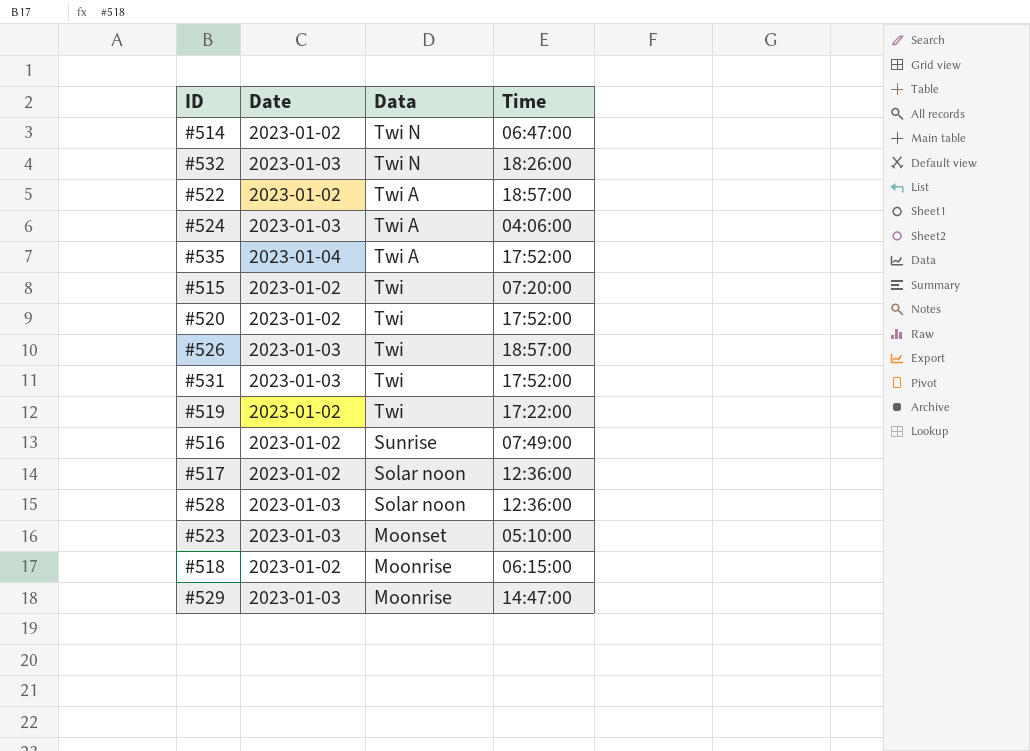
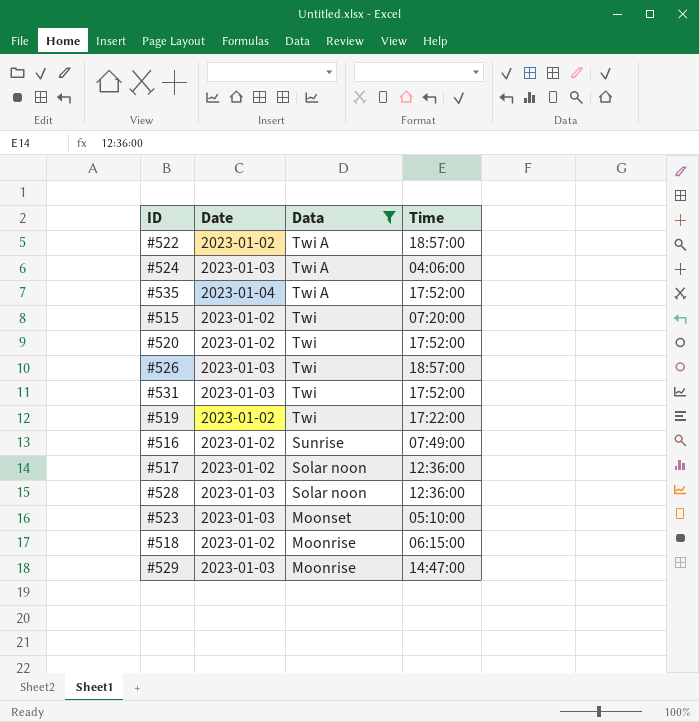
filter: none -> Data != Twi N

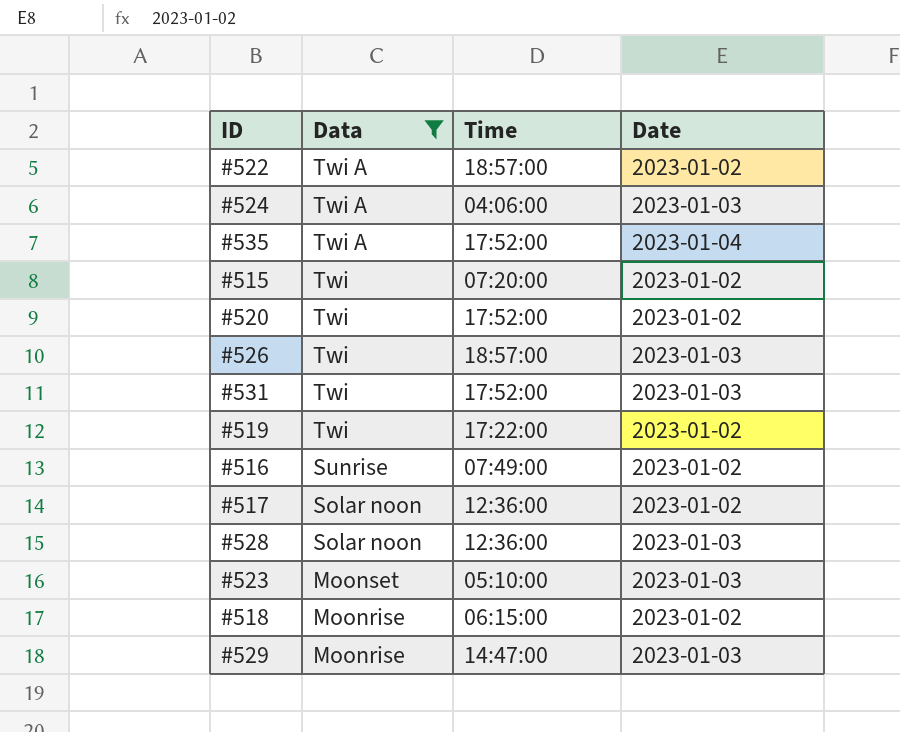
column Date | position: 2 -> 4

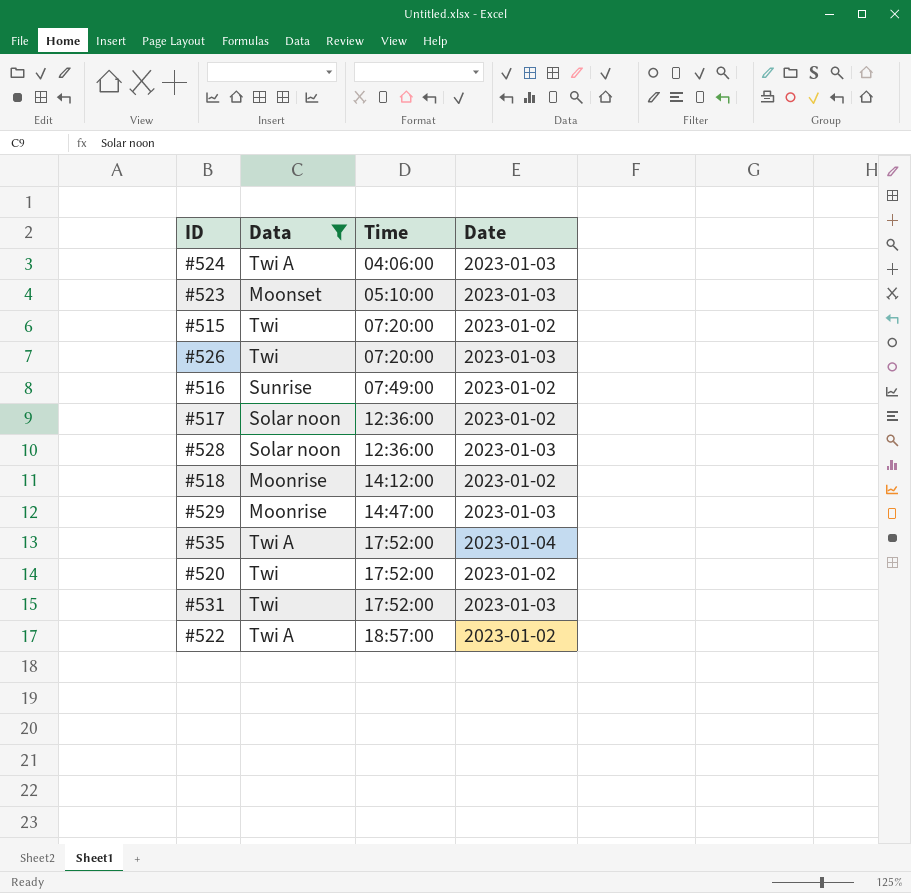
row order: Data descending -> Time ascending
row #519: Twi | 17:22:00 | 2023-01-02 -> none
#526 | Time: 18:57:00 -> 07:20:00
#518 | Time: 06:15:00 -> 14:12:00

